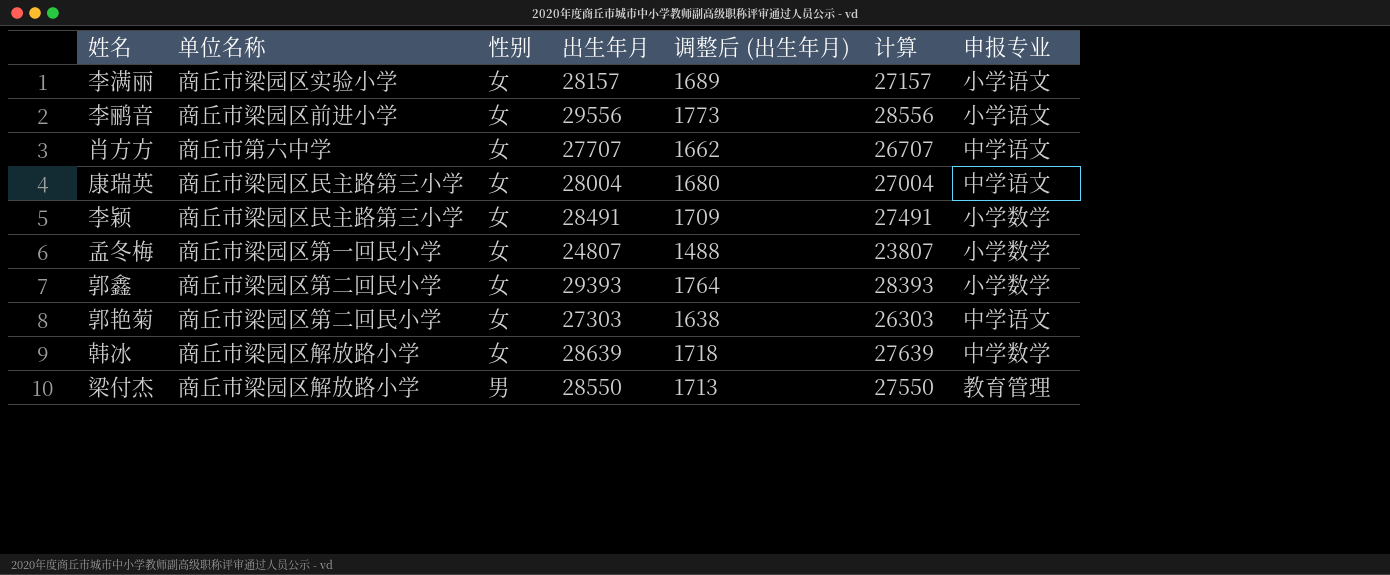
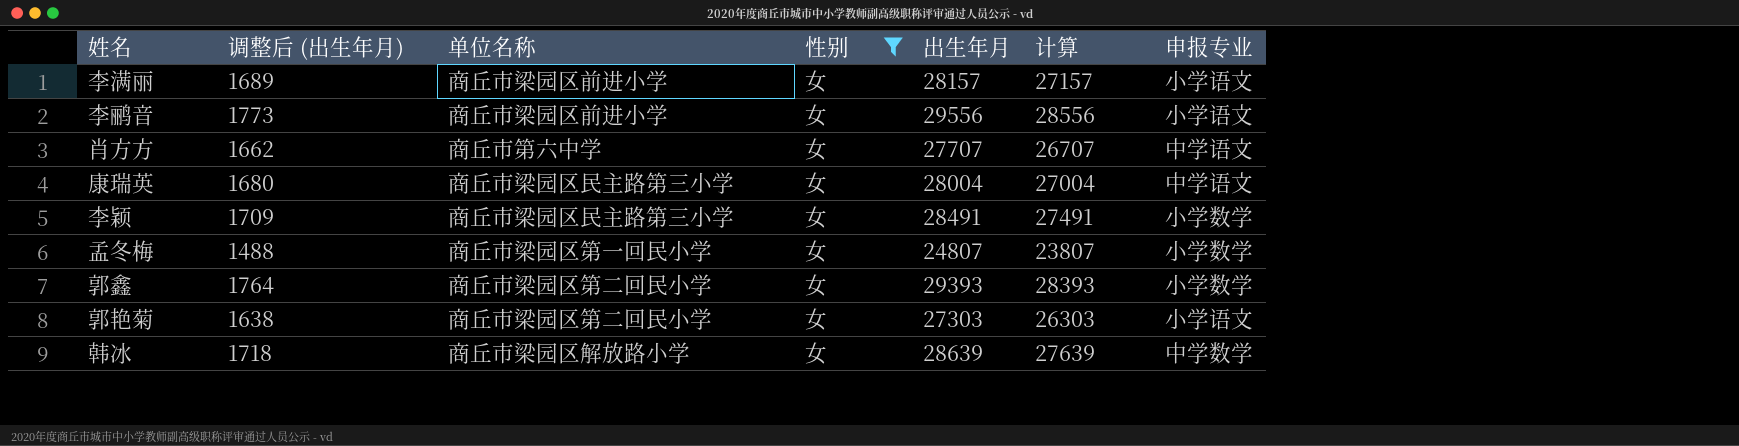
filter: none -> 性别 = 女
column 调整后 (出生年月) | position: 5 -> 2
李满丽 | 单位名称: 商丘市梁园区实验小学 -> 商丘市梁园区前进小学
郭艳菊 | 申报专业: 中学语文 -> 小学语文

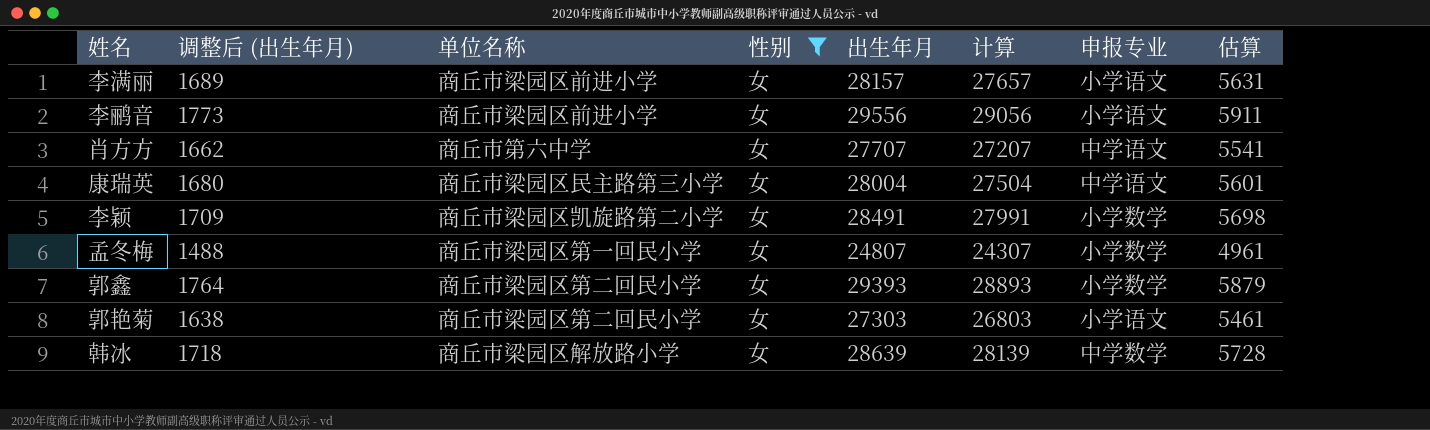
column 计算 | formula: [出生年月] - 1000 -> [出生年月] - 500
column 估算 | formula: none -> [出生年月] * 0.2
李颖 | 单位名称: 商丘市梁园区民主路第三小学 -> 商丘市梁园区凯旋路第二小学

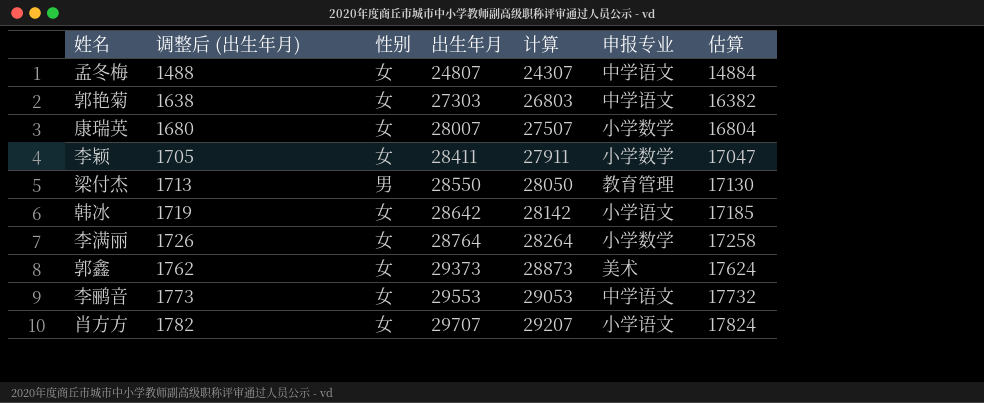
filter: 性别 = 女 -> none
row order: none -> 调整后 (出生年月) ascending
column 单位名称 | position: 3 -> none
column 估算 | formula: [出生年月] * 0.2 -> [出生年月] * 0.6
孟冬梅 | 申报专业: 小学数学 -> 中学语文
郭艳菊 | 申报专业: 小学语文 -> 中学语文
康瑞英 | 出生年月: 28004 -> 28007
康瑞英 | 计算: 27504 -> 27507
康瑞英 | 申报专业: 中学语文 -> 小学数学
李颖 | 调整后 (出生年月): 1709 -> 1705
李颖 | 出生年月: 28491 -> 28411
李颖 | 计算: 27991 -> 27911
韩冰 | 调整后 (出生年月): 1718 -> 1719
韩冰 | 出生年月: 28639 -> 28642
韩冰 | 计算: 28139 -> 28142
韩冰 | 申报专业: 中学数学 -> 小学语文
李满丽 | 调整后 (出生年月): 1689 -> 1726
李满丽 | 出生年月: 28157 -> 28764
李满丽 | 计算: 27657 -> 28264
李满丽 | 申报专业: 小学语文 -> 小学数学
郭鑫 | 调整后 (出生年月): 1764 -> 1762
郭鑫 | 出生年月: 29393 -> 29373
郭鑫 | 计算: 28893 -> 28873
郭鑫 | 申报专业: 小学数学 -> 美术
李鹂音 | 出生年月: 29556 -> 29553
李鹂音 | 计算: 29056 -> 29053
李鹂音 | 申报专业: 小学语文 -> 中学语文
肖方方 | 调整后 (出生年月): 1662 -> 1782
肖方方 | 出生年月: 27707 -> 29707
肖方方 | 计算: 27207 -> 29207
肖方方 | 申报专业: 中学语文 -> 小学语文

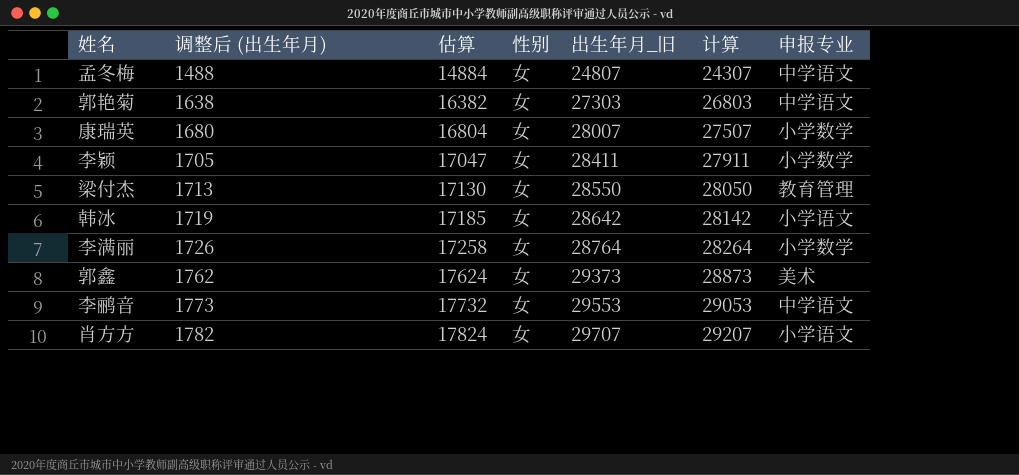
column 估算 | position: 7 -> 3
column name: 出生年月 -> 出生年月_旧
梁付杰 | 性别: 男 -> 女

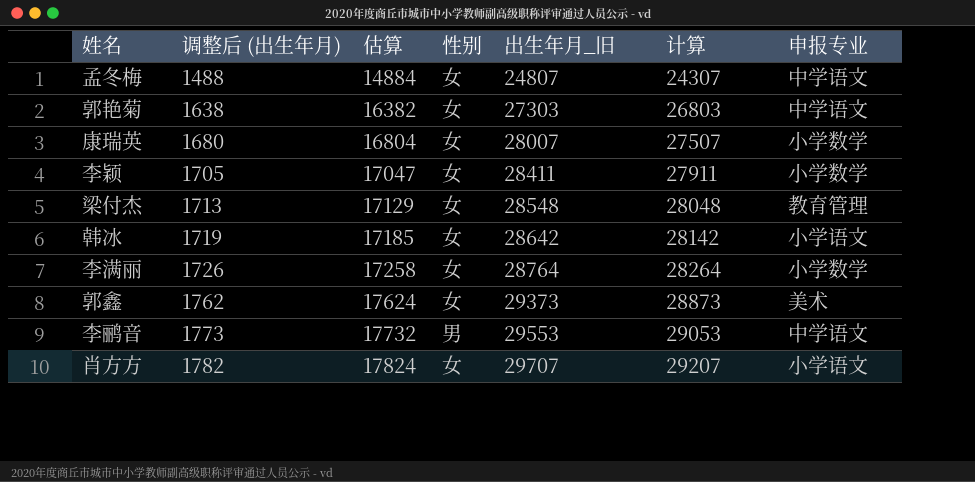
梁付杰 | 估算: 17130 -> 17129
梁付杰 | 出生年月_旧: 28550 -> 28548
梁付杰 | 计算: 28050 -> 28048
李鹂音 | 性别: 女 -> 男

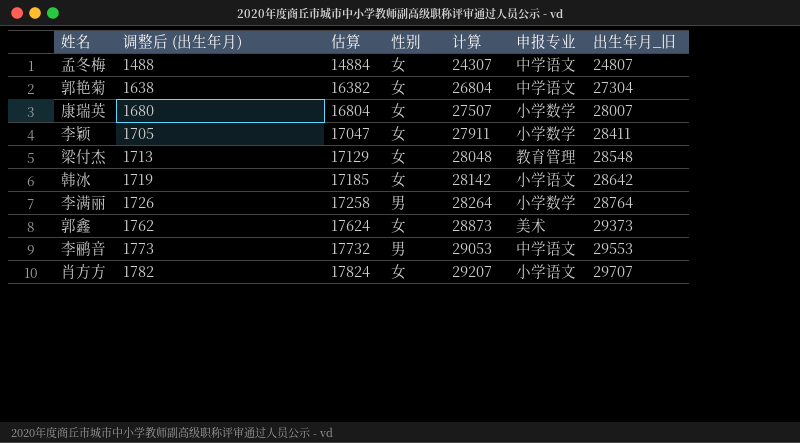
column 出生年月_旧 | position: 5 -> 7
郭艳菊 | 计算: 26803 -> 26804
郭艳菊 | 出生年月_旧: 27303 -> 27304
李满丽 | 性别: 女 -> 男

